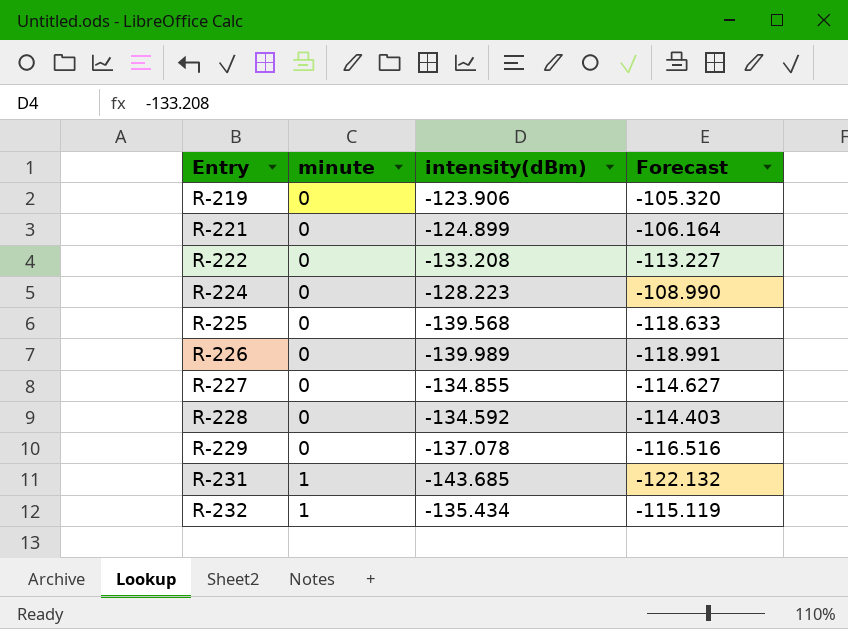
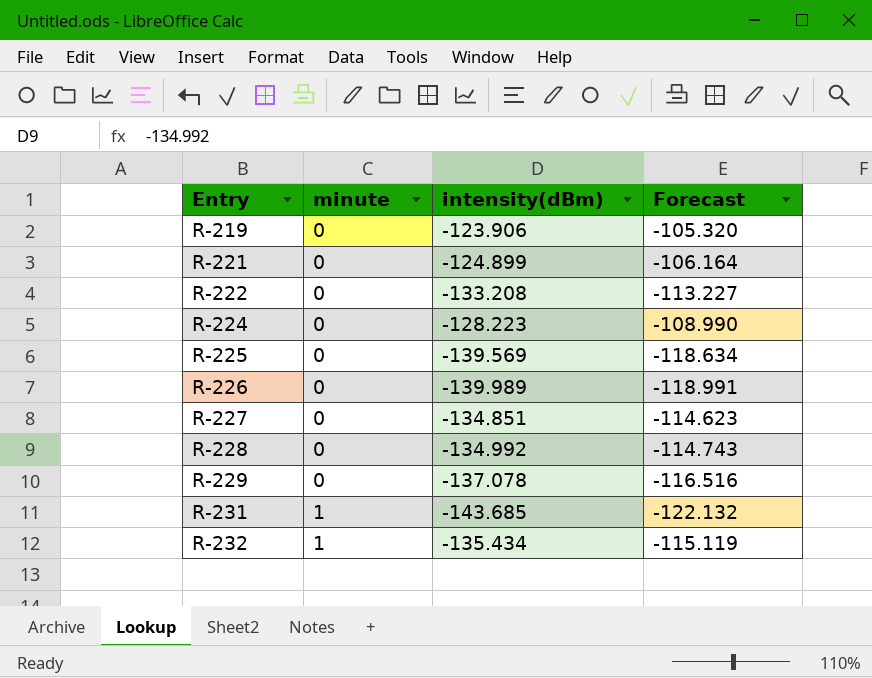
R-225 | intensity(dBm): -139.568 -> -139.569
R-225 | Forecast: -118.633 -> -118.634
R-227 | intensity(dBm): -134.855 -> -134.851
R-227 | Forecast: -114.627 -> -114.623
R-228 | intensity(dBm): -134.592 -> -134.992
R-228 | Forecast: -114.403 -> -114.743

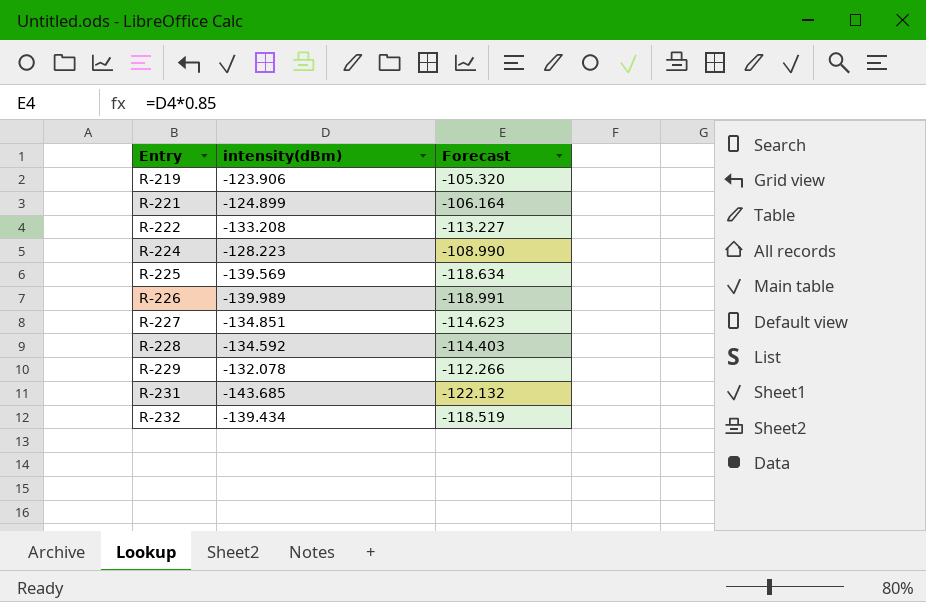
column minute | position: 2 -> none
R-228 | intensity(dBm): -134.992 -> -134.592
R-228 | Forecast: -114.743 -> -114.403
R-229 | intensity(dBm): -137.078 -> -132.078
R-229 | Forecast: -116.516 -> -112.266
R-232 | intensity(dBm): -135.434 -> -139.434
R-232 | Forecast: -115.119 -> -118.519

